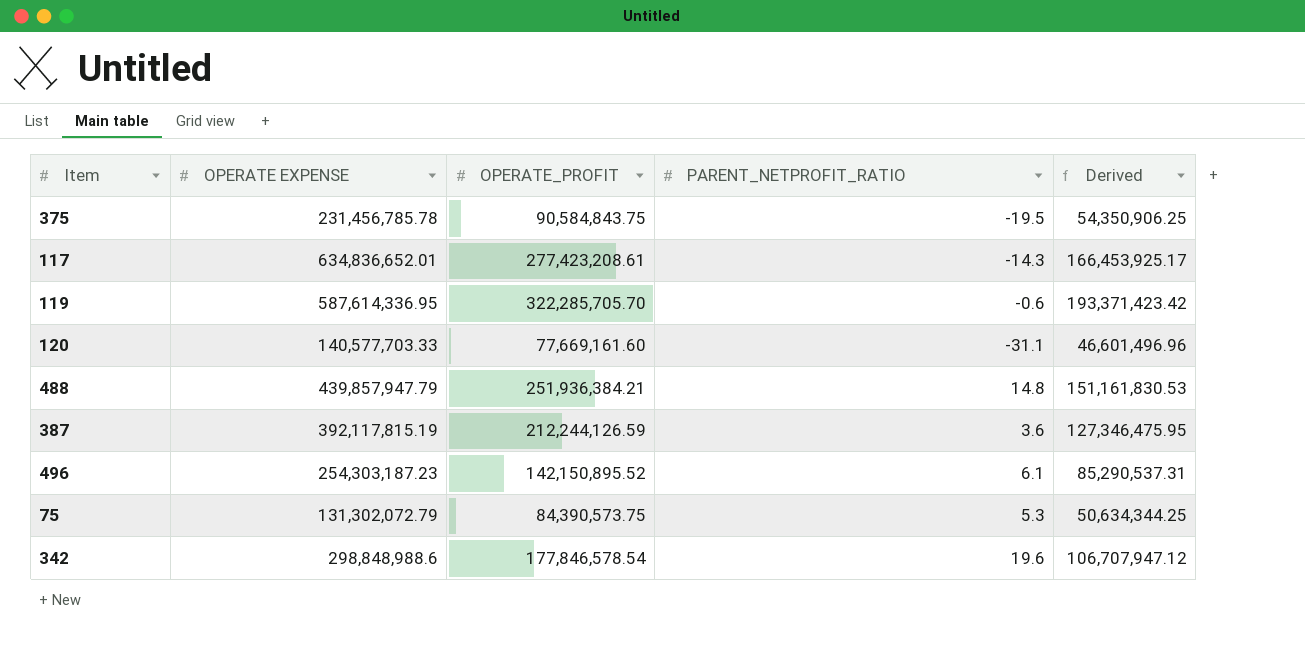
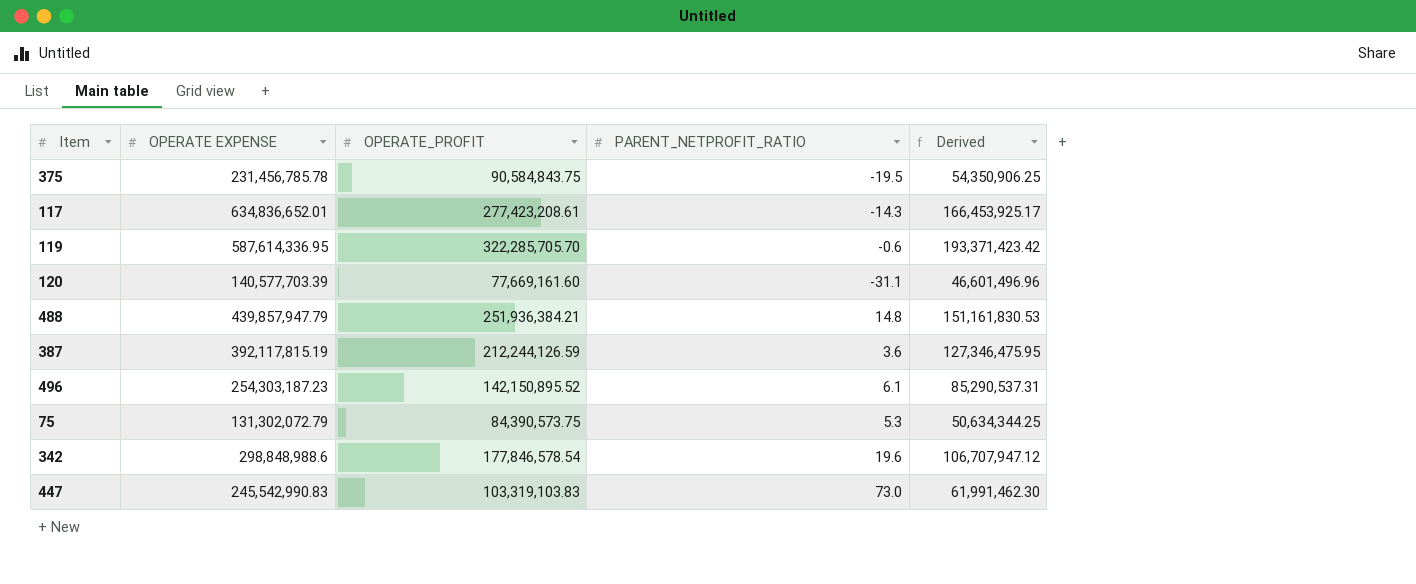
120 | OPERATE EXPENSE: 140,577,703.33 -> 140,577,703.39
row 447: none -> 245,542,990.83 | 103,319,103.83 | 73.0 | 61,991,462.30

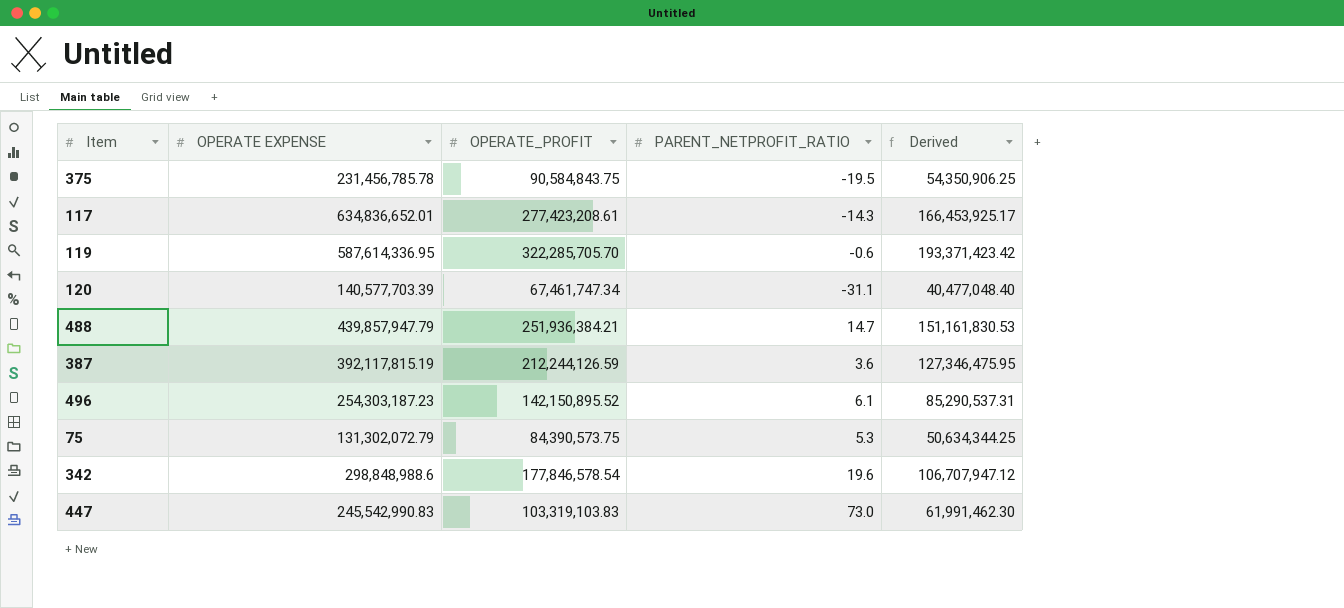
120 | OPERATE_PROFIT: 77,669,161.60 -> 67,461,747.34
120 | Derived: 46,601,496.96 -> 40,477,048.40
488 | PARENT_NETPROFIT_RATIO: 14.8 -> 14.7

